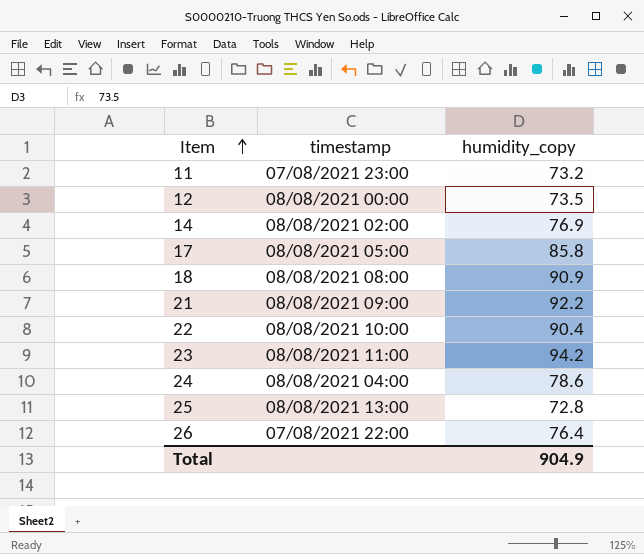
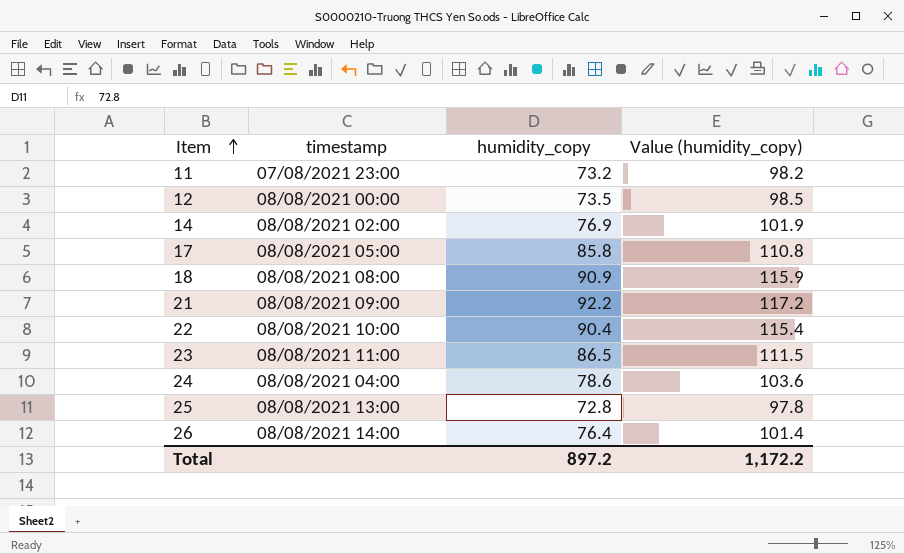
column Value (humidity_copy) | formula: none -> [humidity_copy] + 25
23 | humidity_copy: 94.2 -> 86.5
26 | timestamp: 07/08/2021 22:00 -> 08/08/2021 14:00
Total | humidity_copy: 904.9 -> 897.2

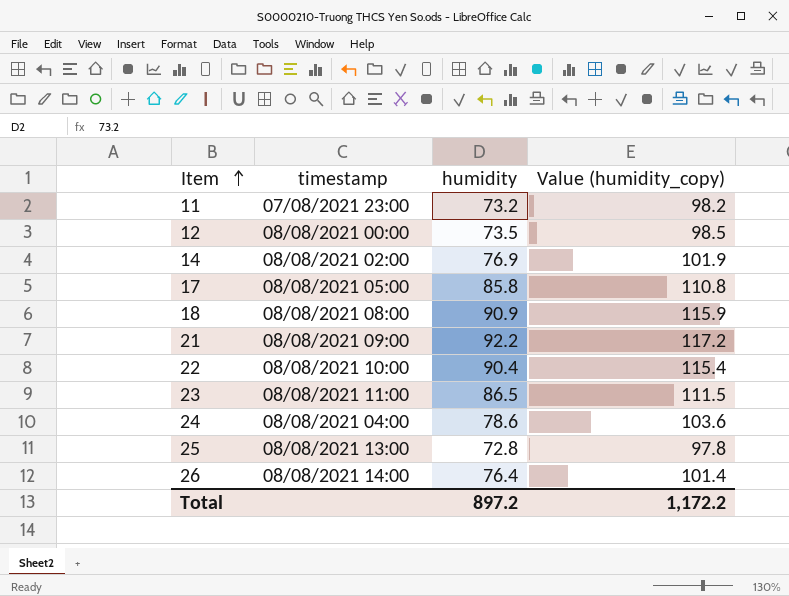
column name: humidity_copy -> humidity

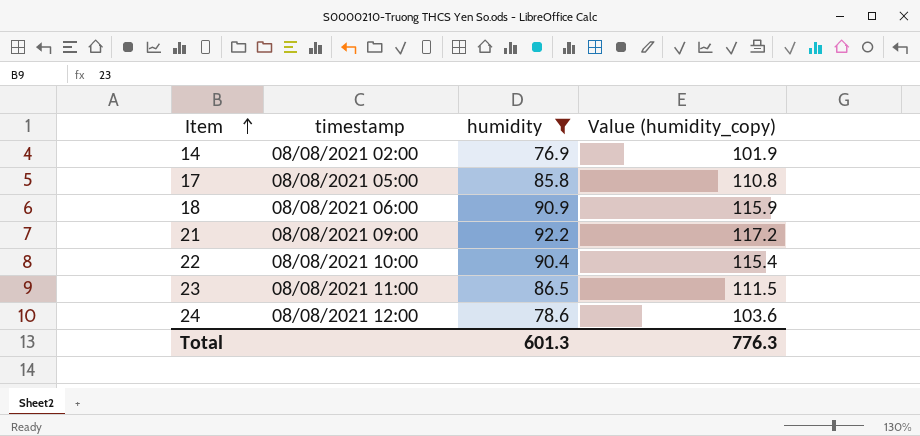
filter: none -> humidity >= 76.9
18 | timestamp: 08/08/2021 08:00 -> 08/08/2021 06:00
24 | timestamp: 08/08/2021 04:00 -> 08/08/2021 12:00
Total | humidity: 897.2 -> 601.3
Total | Value (humidity_copy): 1,172.2 -> 776.3

